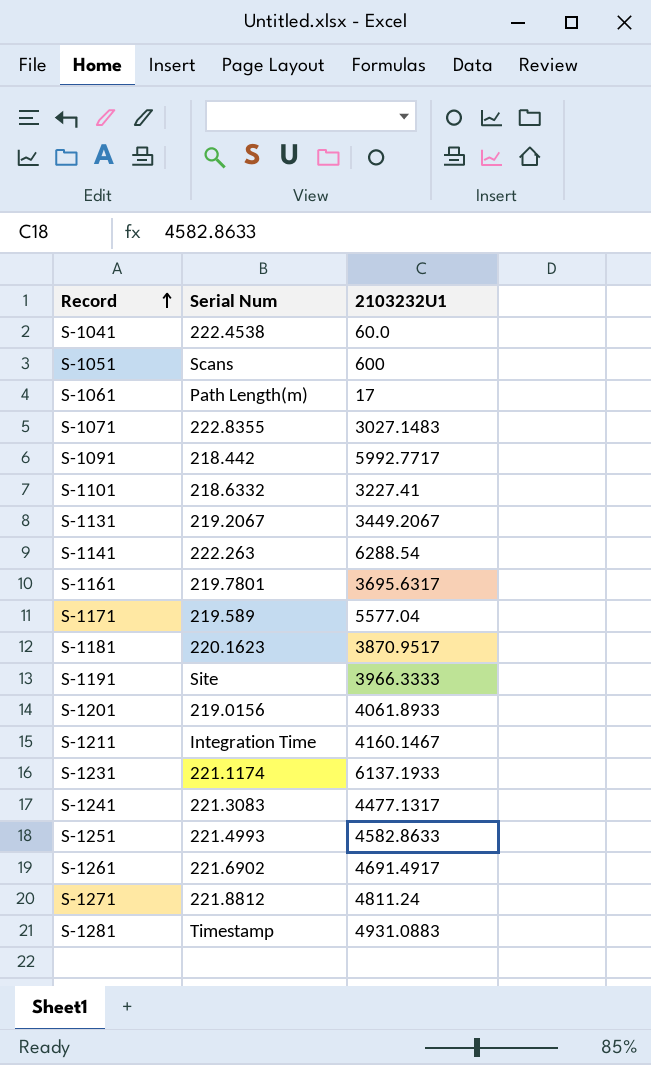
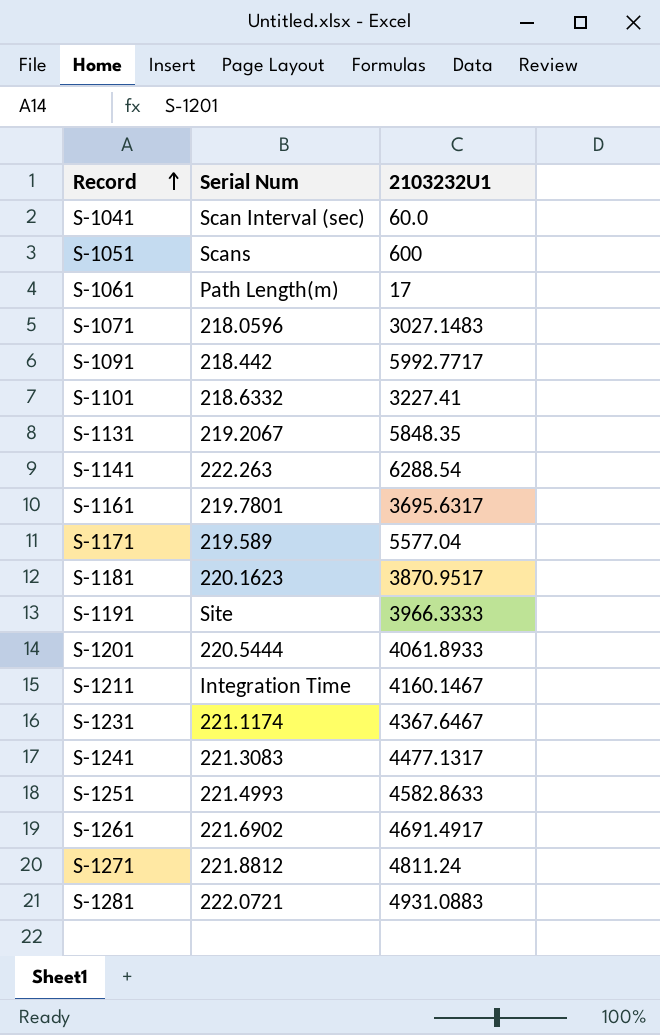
S-1041 | Serial Num: 222.4538 -> Scan Interval (sec)
S-1071 | Serial Num: 222.8355 -> 218.0596
S-1131 | 2103232U1: 3449.2067 -> 5848.35
S-1201 | Serial Num: 219.0156 -> 220.5444
S-1231 | 2103232U1: 6137.1933 -> 4367.6467
S-1281 | Serial Num: Timestamp -> 222.0721

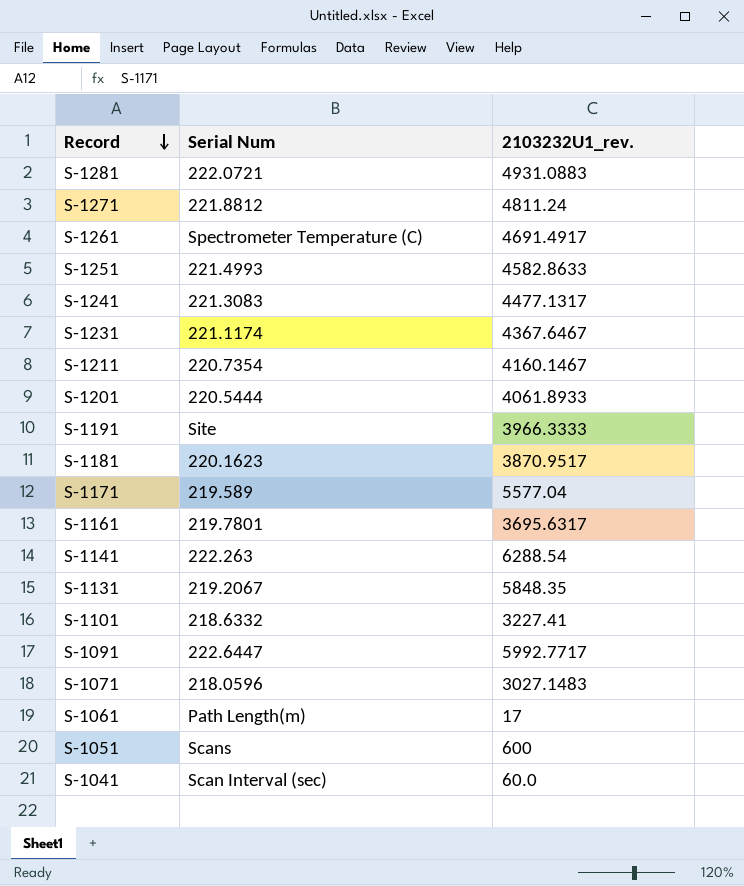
row order: Record ascending -> Record descending
column name: 2103232U1 -> 2103232U1_rev.
S-1261 | Serial Num: 221.6902 -> Spectrometer Temperature (C)
S-1211 | Serial Num: Integration Time -> 220.7354
S-1091 | Serial Num: 218.442 -> 222.6447

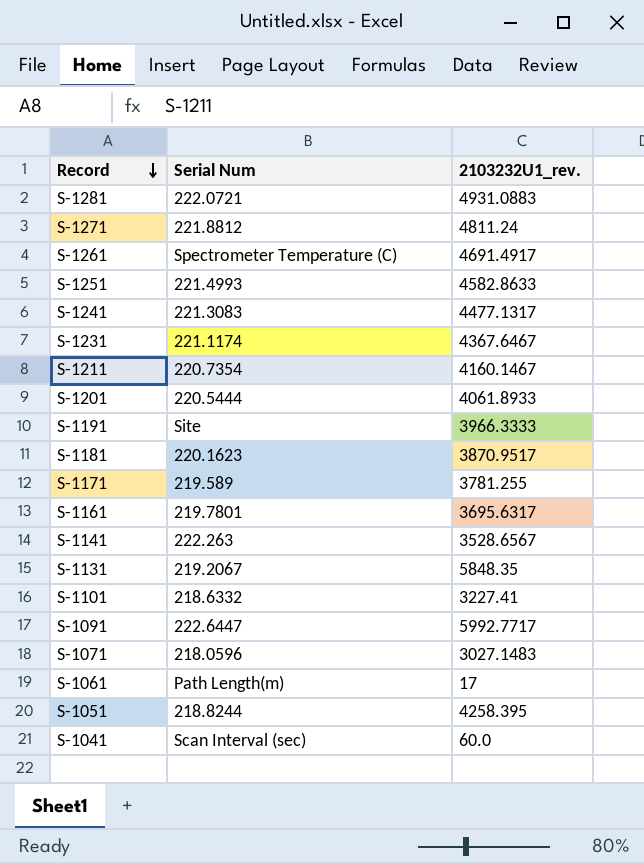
S-1171 | 2103232U1_rev.: 5577.04 -> 3781.255
S-1141 | 2103232U1_rev.: 6288.54 -> 3528.6567
S-1051 | Serial Num: Scans -> 218.8244
S-1051 | 2103232U1_rev.: 600 -> 4258.395

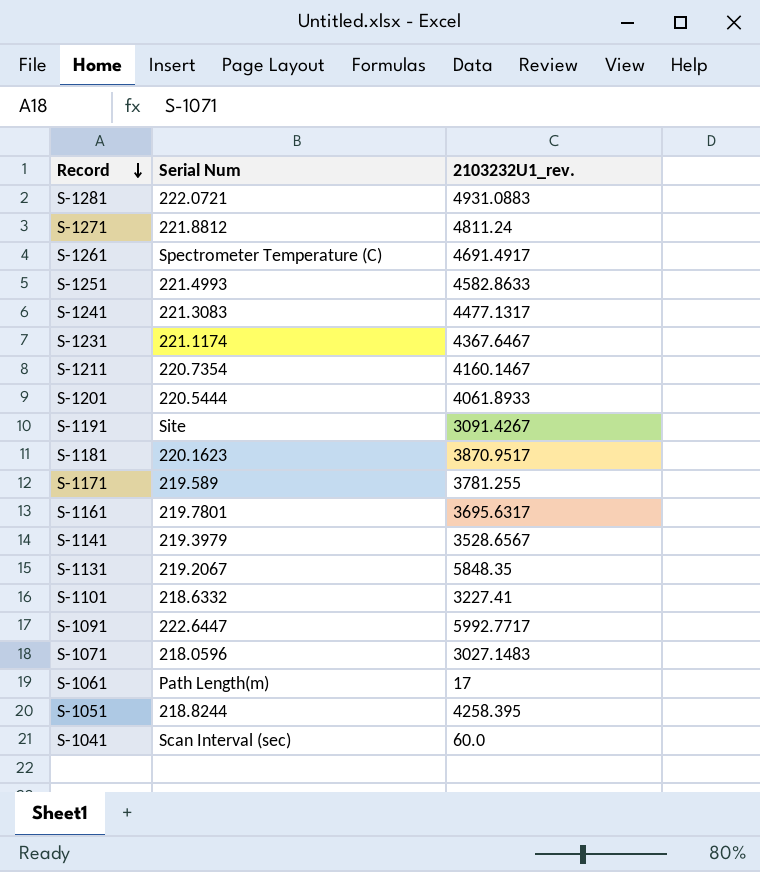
S-1191 | 2103232U1_rev.: 3966.3333 -> 3091.4267
S-1141 | Serial Num: 222.263 -> 219.3979

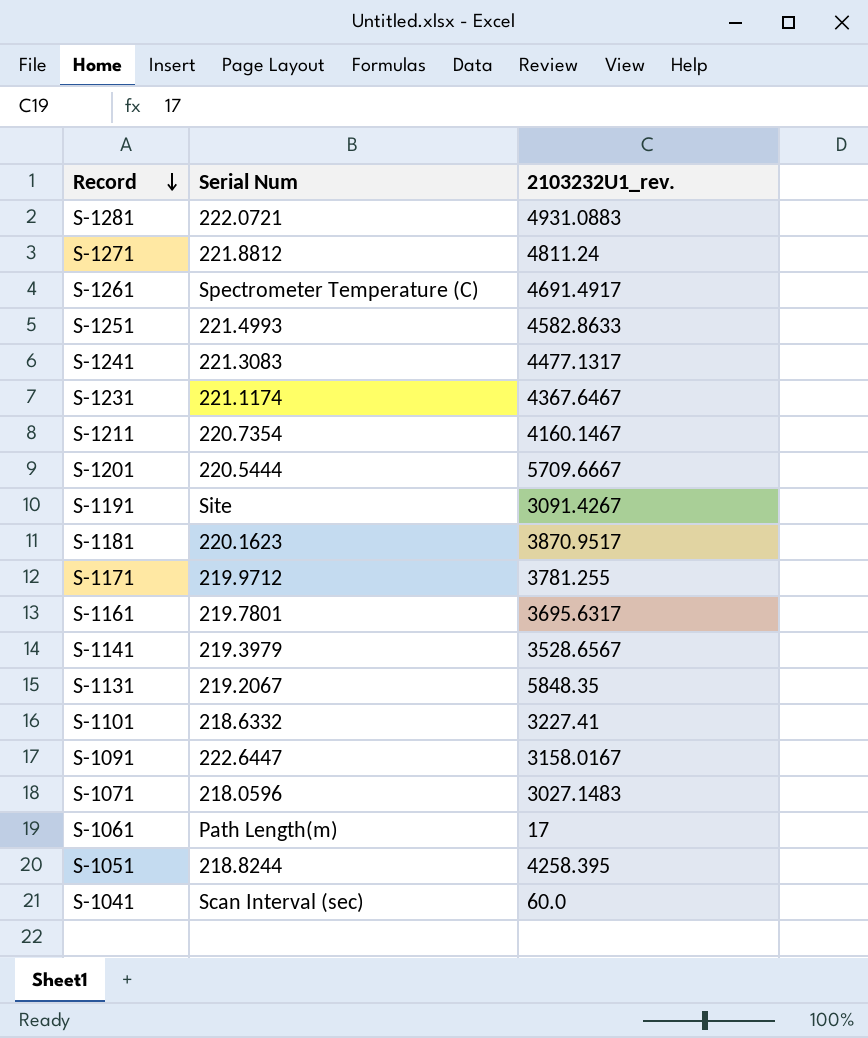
S-1201 | 2103232U1_rev.: 4061.8933 -> 5709.6667
S-1171 | Serial Num: 219.589 -> 219.9712
S-1091 | 2103232U1_rev.: 5992.7717 -> 3158.0167

